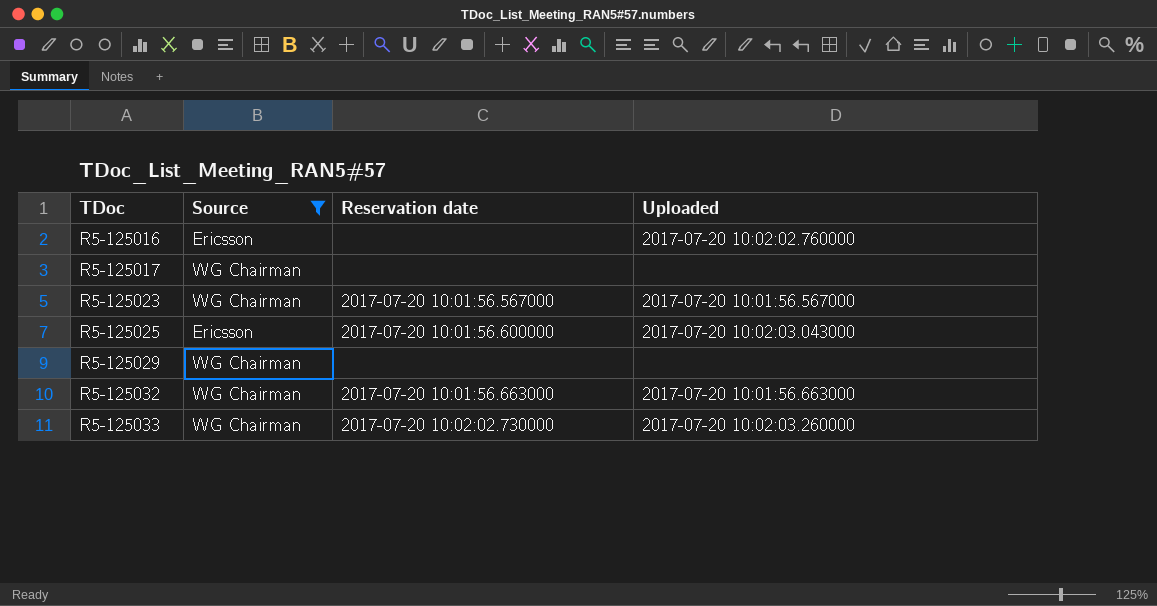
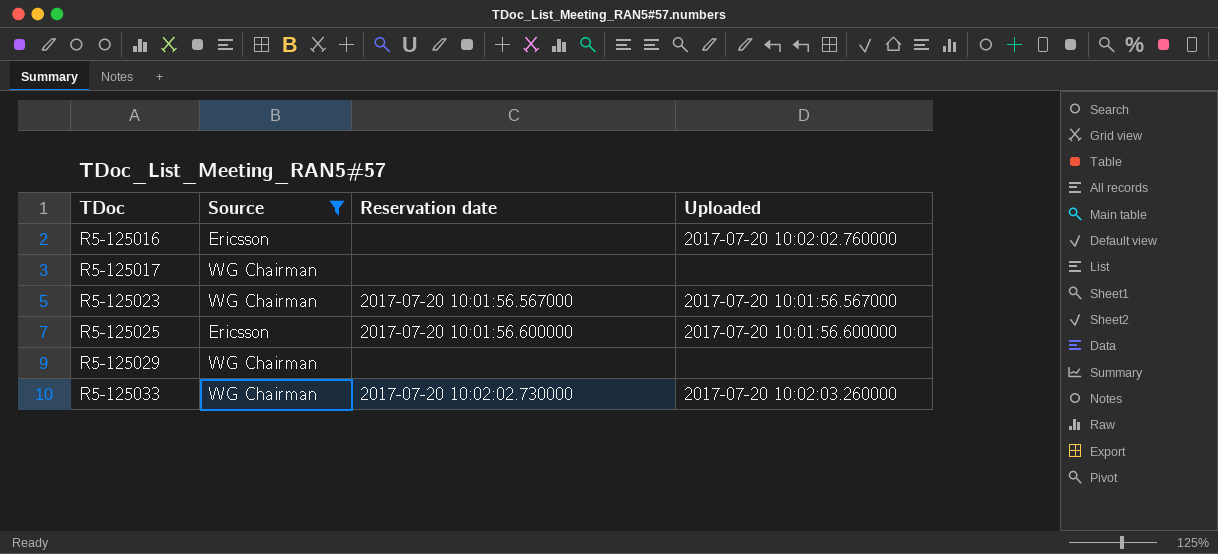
row R5-125032: WG Chairman | 2017-07-20 10:01:56.663000 | 2017-07-20 10:01:56.663000 -> none
R5-125025 | Uploaded: 2017-07-20 10:02:03.043000 -> 2017-07-20 10:01:56.600000

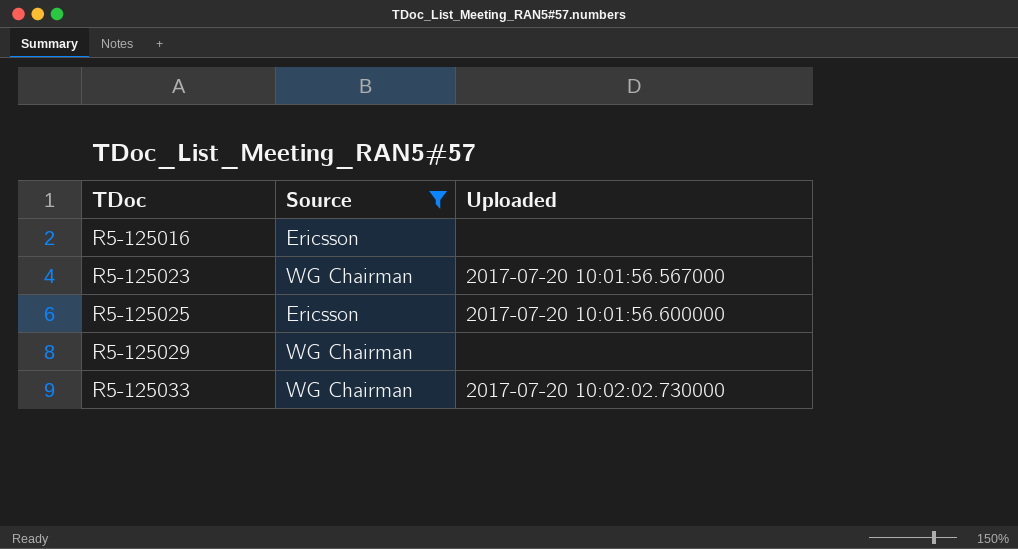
column Reservation date | position: 3 -> none
row R5-125017: WG Chairman | none | none -> none
R5-125016 | Uploaded: 2017-07-20 10:02:02.760000 -> none
R5-125033 | Uploaded: 2017-07-20 10:02:03.260000 -> 2017-07-20 10:02:02.730000

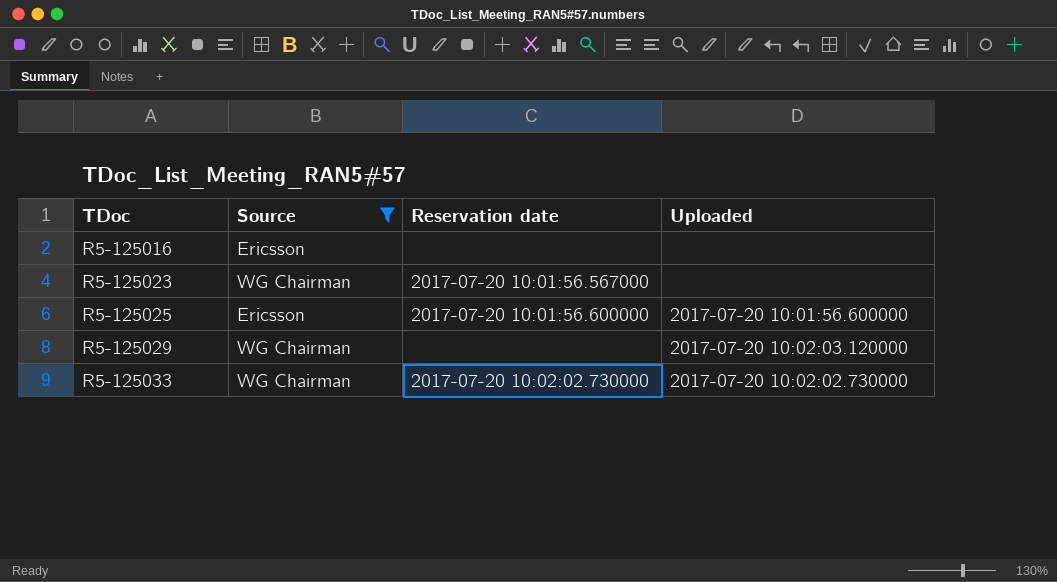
column Reservation date | position: none -> 3
R5-125023 | Uploaded: 2017-07-20 10:01:56.567000 -> none
R5-125029 | Uploaded: none -> 2017-07-20 10:02:03.120000

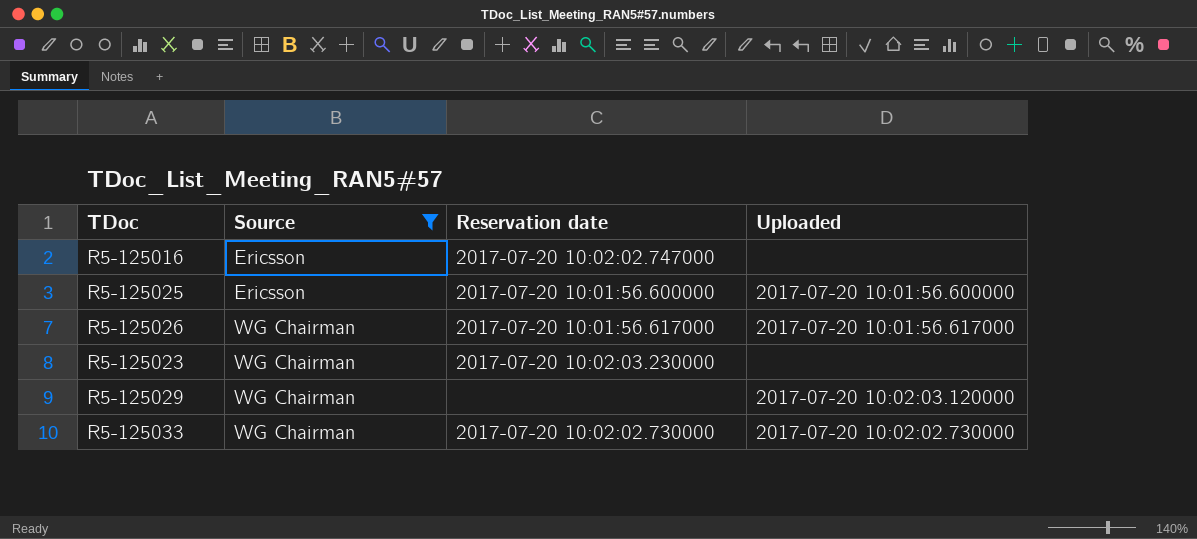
row order: TDoc ascending -> Source ascending
R5-125016 | Reservation date: none -> 2017-07-20 10:02:02.747000
row R5-125026: none -> WG Chairman | 2017-07-20 10:01:56.617000 | 2017-07-20 10:01:56.617000
R5-125023 | Reservation date: 2017-07-20 10:01:56.567000 -> 2017-07-20 10:02:03.230000

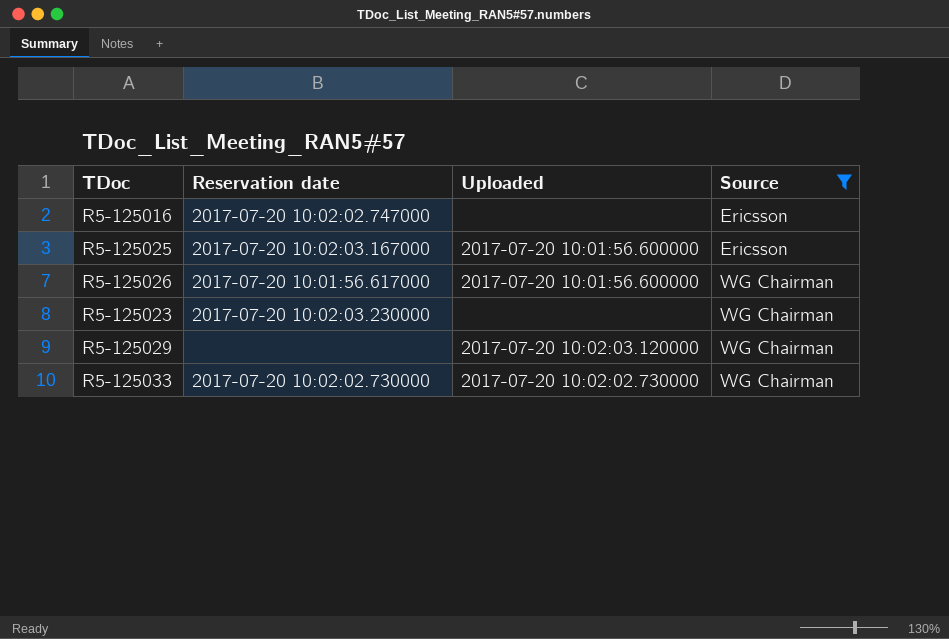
column Source | position: 2 -> 4
R5-125025 | Reservation date: 2017-07-20 10:01:56.600000 -> 2017-07-20 10:02:03.167000
R5-125026 | Uploaded: 2017-07-20 10:01:56.617000 -> 2017-07-20 10:01:56.600000

